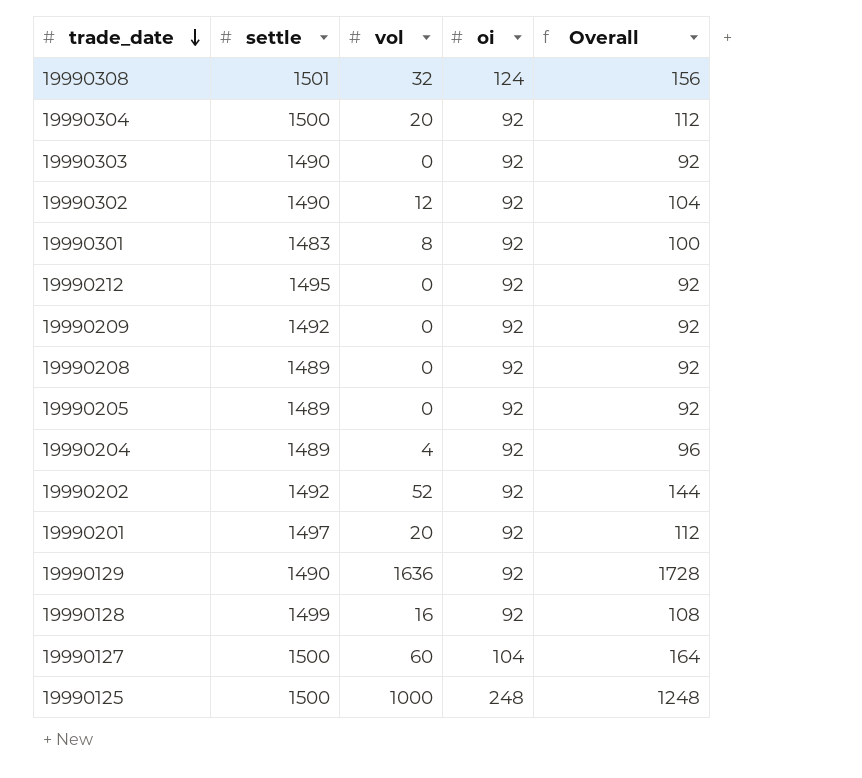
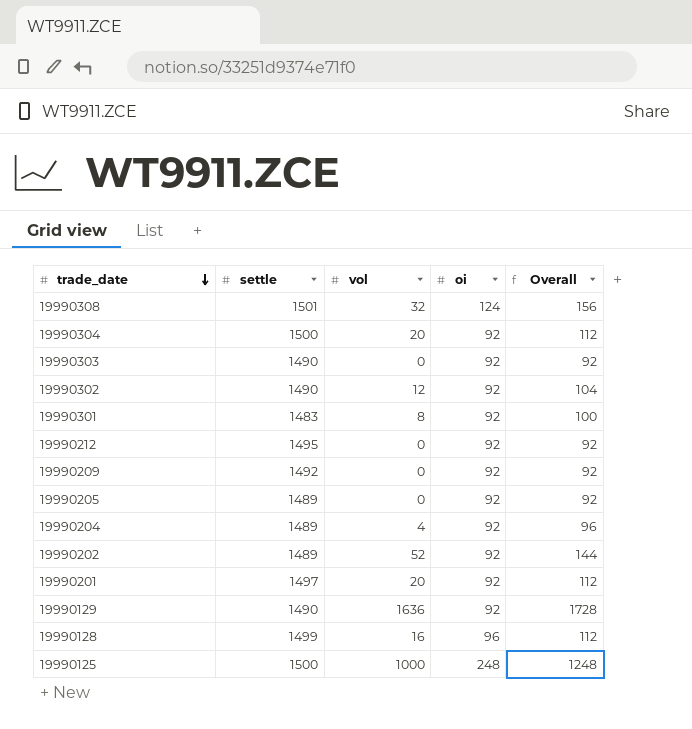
row 19990208: 1489 | 0 | 92 | 92 -> none
row 19990127: 1500 | 60 | 104 | 164 -> none
19990202 | settle: 1492 -> 1489
19990128 | oi: 92 -> 96
19990128 | Overall: 108 -> 112

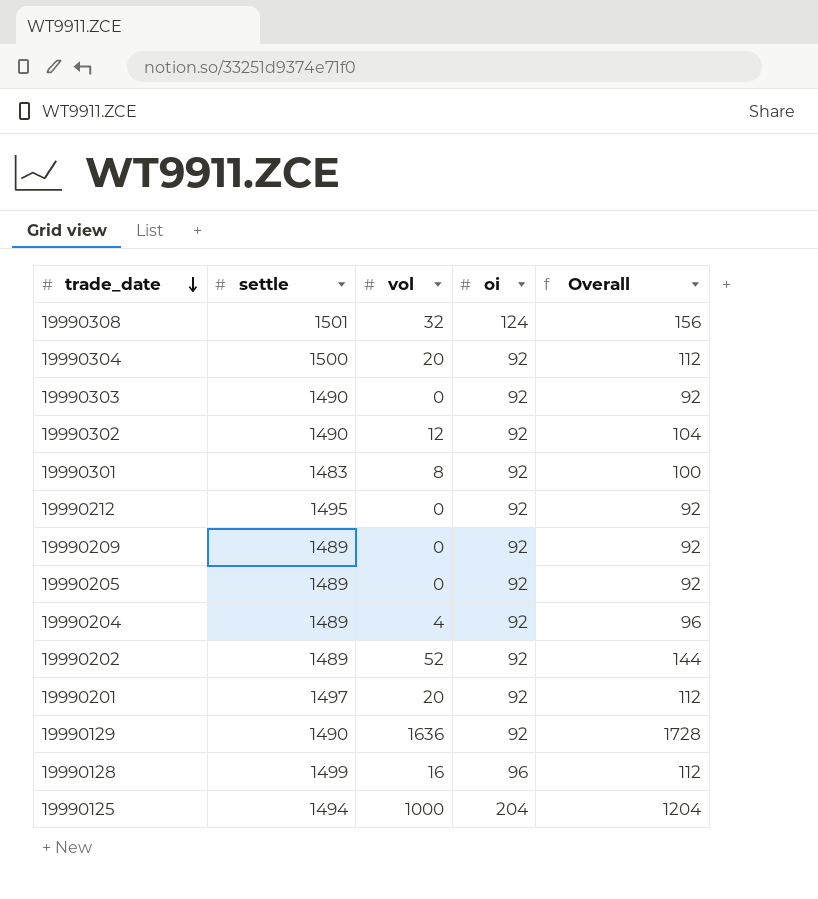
19990209 | settle: 1492 -> 1489
19990125 | settle: 1500 -> 1494
19990125 | oi: 248 -> 204
19990125 | Overall: 1248 -> 1204

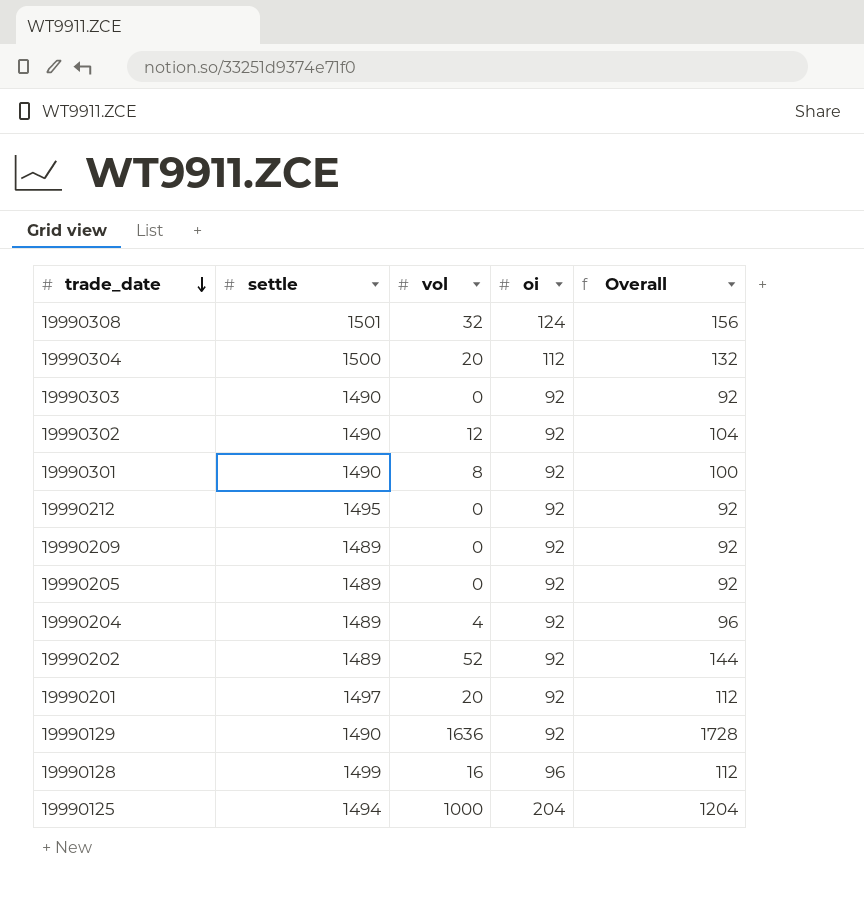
19990304 | oi: 92 -> 112
19990304 | Overall: 112 -> 132
19990301 | settle: 1483 -> 1490

